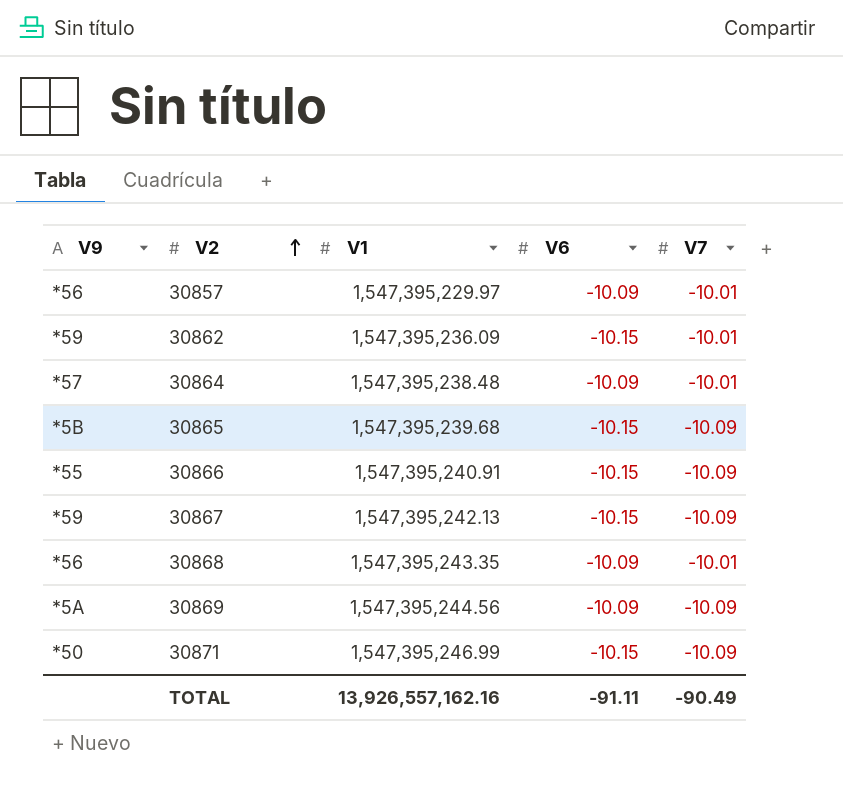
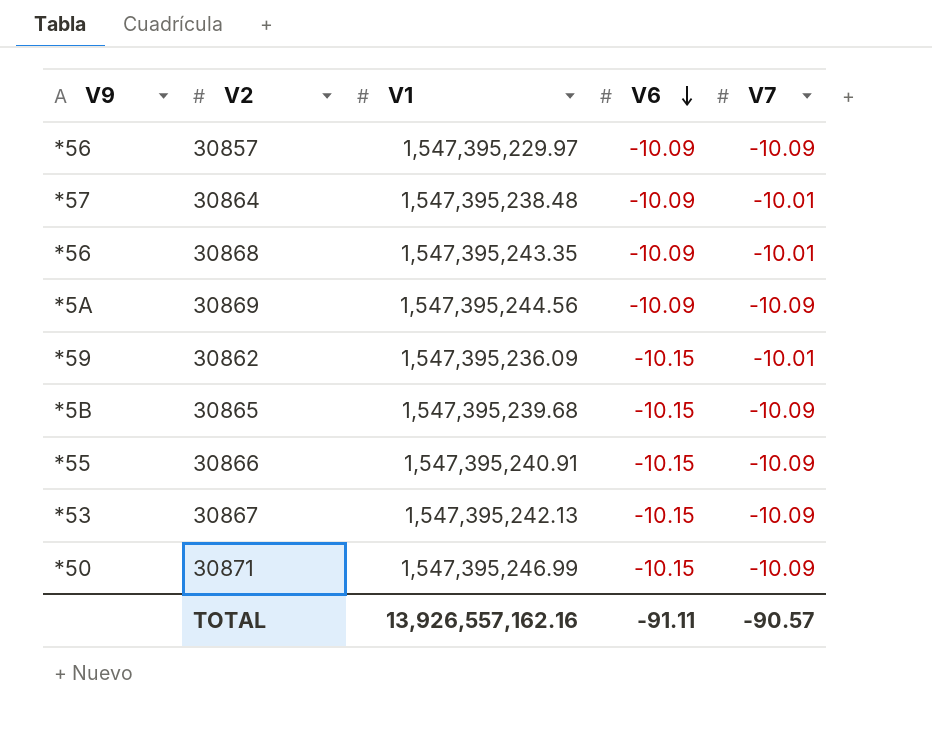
row order: V2 ascending -> V6 descending
30857 | V7: -10.01 -> -10.09
30867 | V9: *59 -> *53
TOTAL | V7: -90.49 -> -90.57

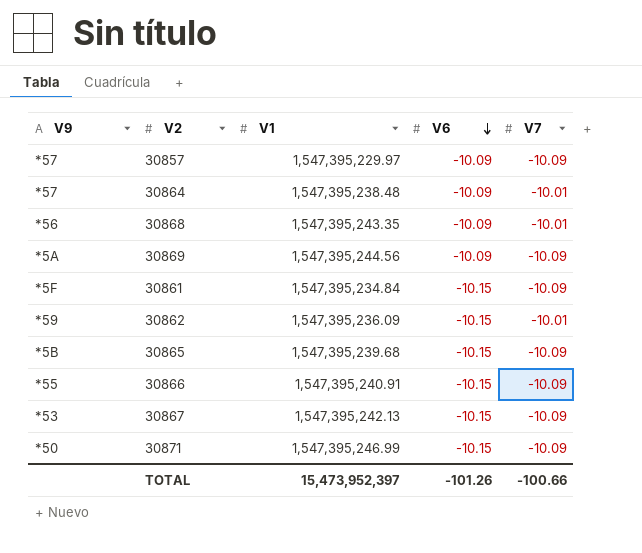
30857 | V9: *56 -> *57
row 30861: none -> *5F | 1,547,395,234.84 | -10.15 | -10.09
TOTAL | V1: 13,926,557,162.16 -> 15,473,952,397
TOTAL | V6: -91.11 -> -101.26
TOTAL | V7: -90.57 -> -100.66

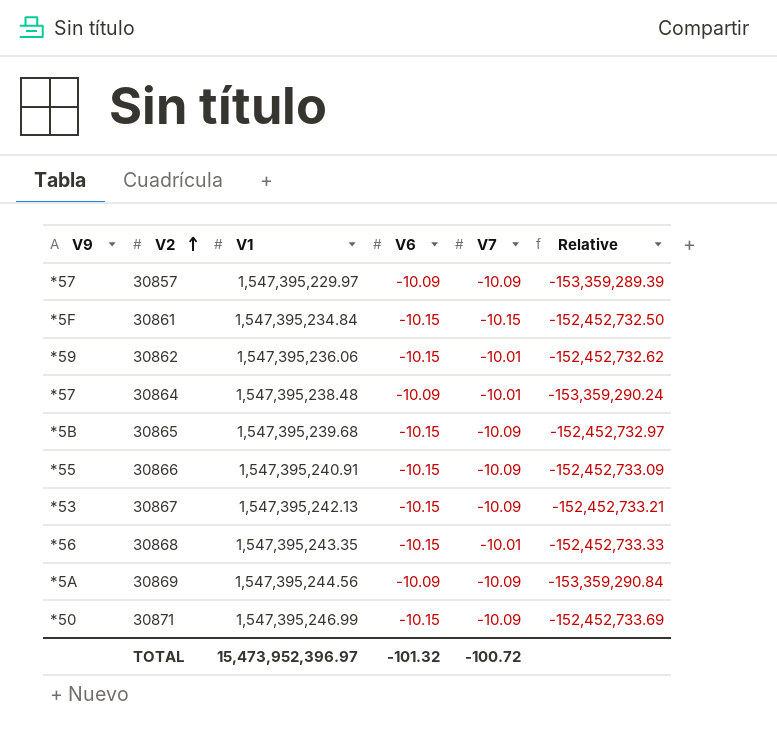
row order: V6 descending -> V2 ascending
column Relative | formula: none -> [V1] / [V6]
30861 | V7: -10.09 -> -10.15
30862 | V1: 1,547,395,236.09 -> 1,547,395,236.06
30868 | V6: -10.09 -> -10.15
TOTAL | V1: 15,473,952,397 -> 15,473,952,396.97
TOTAL | V6: -101.26 -> -101.32
TOTAL | V7: -100.66 -> -100.72

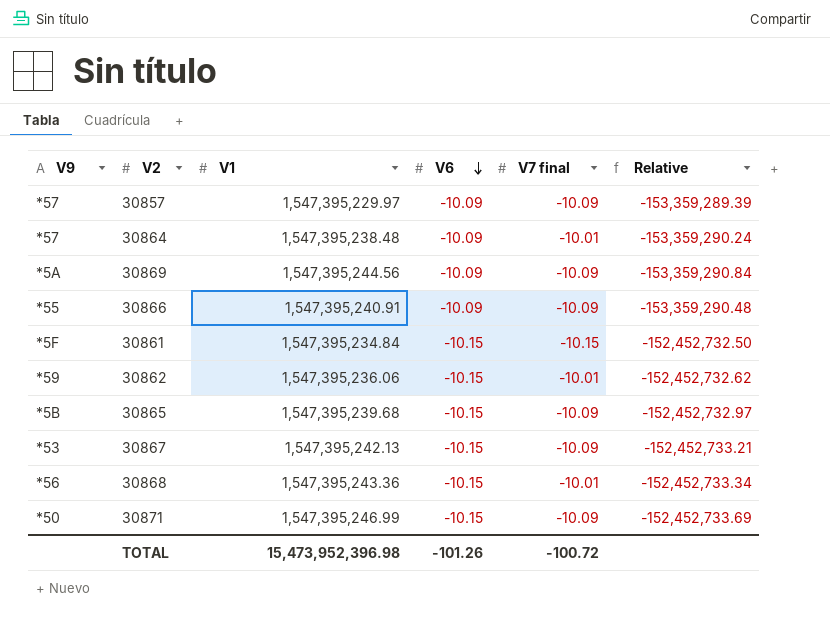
row order: V2 ascending -> V6 descending
column name: V7 -> V7 final
30866 | V6: -10.15 -> -10.09
30866 | Relative: -152,452,733.09 -> -153,359,290.48
30868 | V1: 1,547,395,243.35 -> 1,547,395,243.36
30868 | Relative: -152,452,733.33 -> -152,452,733.34
TOTAL | V1: 15,473,952,396.97 -> 15,473,952,396.98
TOTAL | V6: -101.32 -> -101.26

